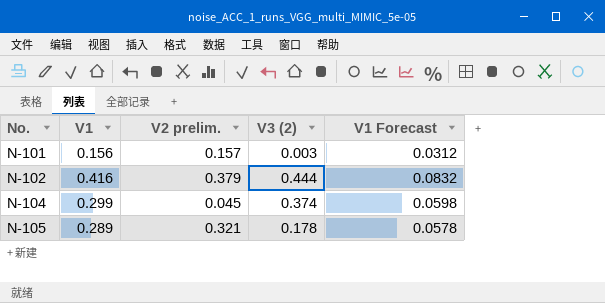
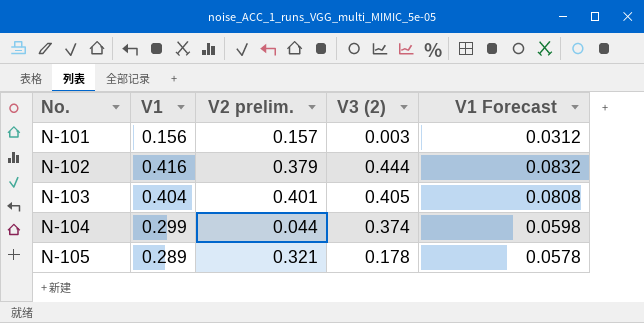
row N-103: none -> 0.404 | 0.401 | 0.405 | 0.0808
N-104 | V2 prelim.: 0.045 -> 0.044

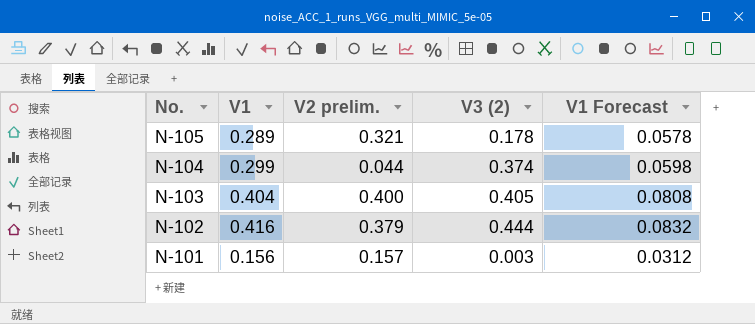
row order: No. ascending -> No. descending
N-103 | V2 prelim.: 0.401 -> 0.400

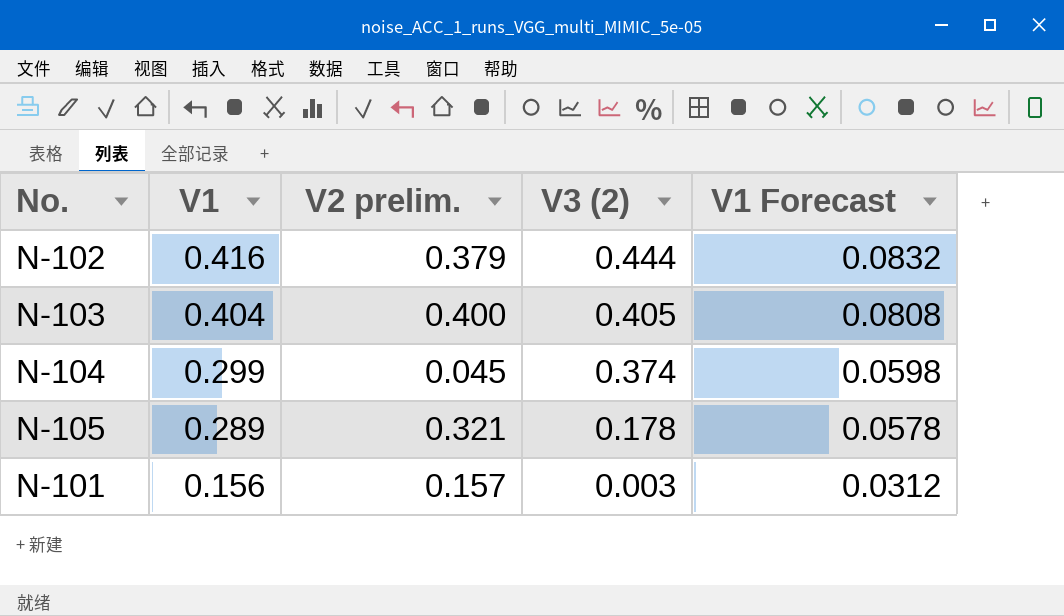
row order: No. descending -> V1 descending
N-104 | V2 prelim.: 0.044 -> 0.045

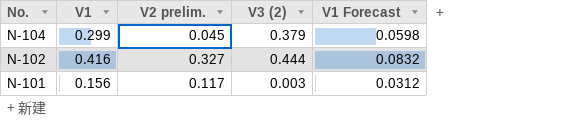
row order: V1 descending -> No. descending
row N-103: 0.404 | 0.400 | 0.405 | 0.0808 -> none
row N-105: 0.289 | 0.321 | 0.178 | 0.0578 -> none
N-104 | V3 (2): 0.374 -> 0.379
N-102 | V2 prelim.: 0.379 -> 0.327
N-101 | V2 prelim.: 0.157 -> 0.117

